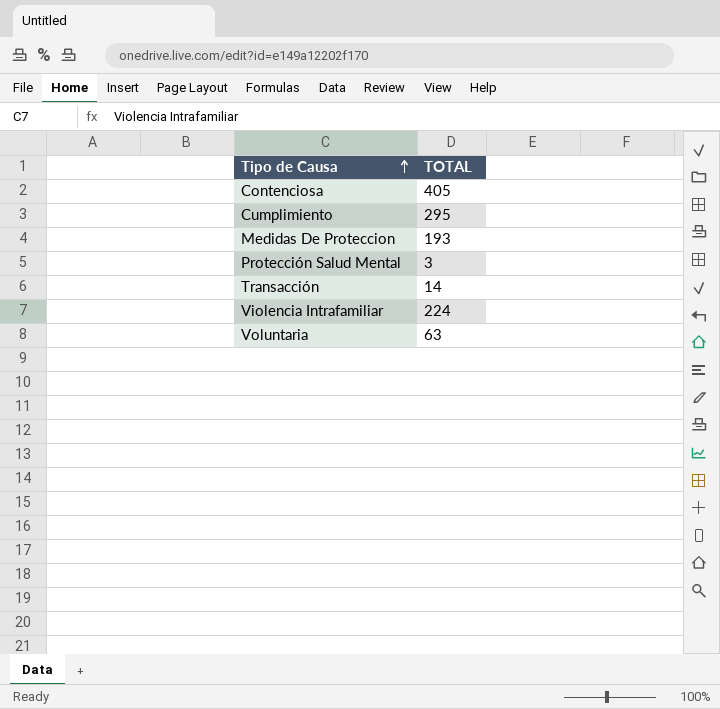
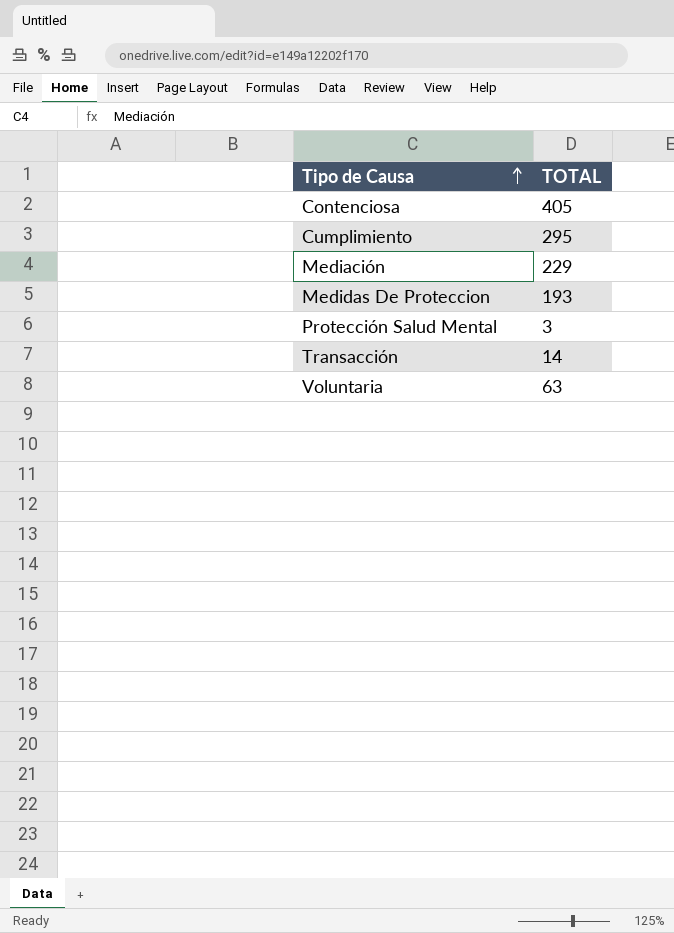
row Violencia Intrafamiliar: 224 -> none
row Mediación: none -> 229

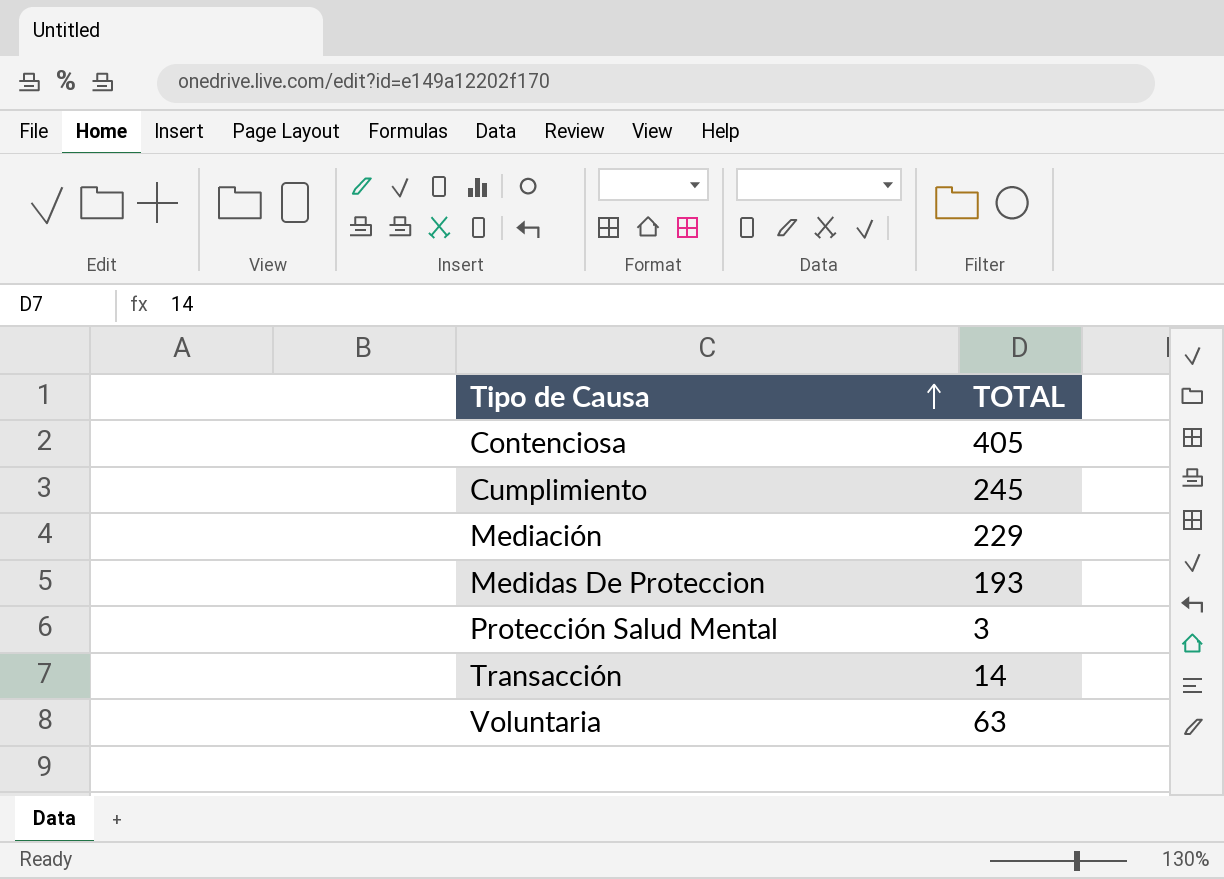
Cumplimiento | TOTAL: 295 -> 245

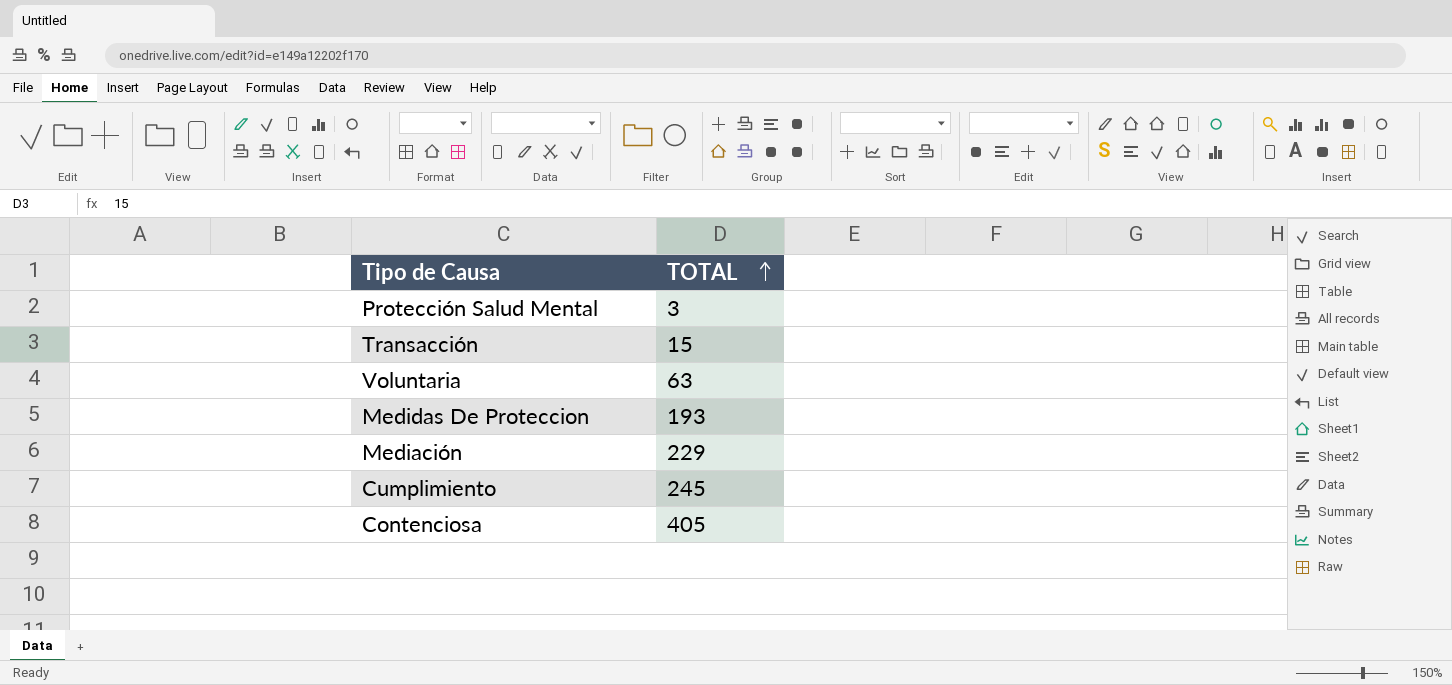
row order: Tipo de Causa ascending -> TOTAL ascending
Transacción | TOTAL: 14 -> 15

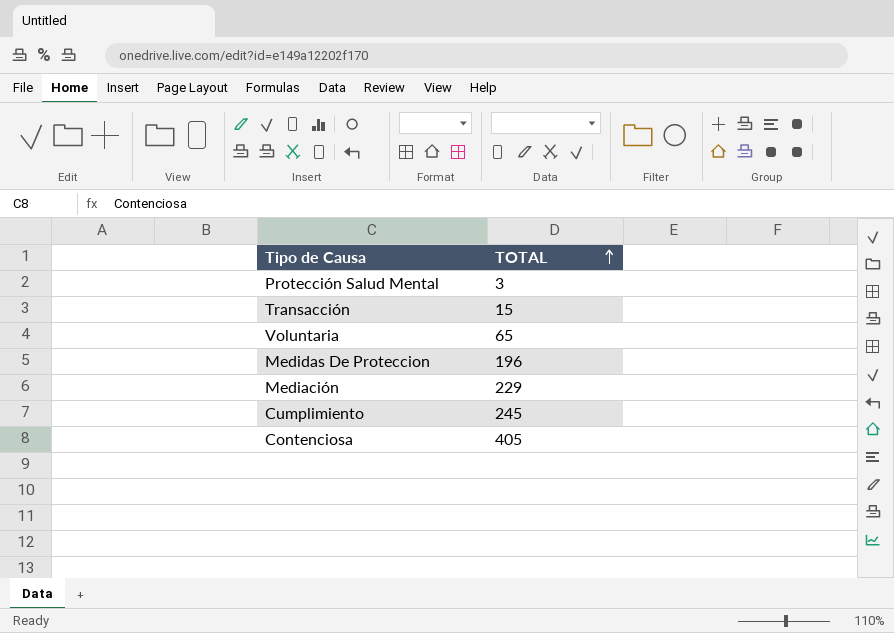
Voluntaria | TOTAL: 63 -> 65
Medidas De Proteccion | TOTAL: 193 -> 196

